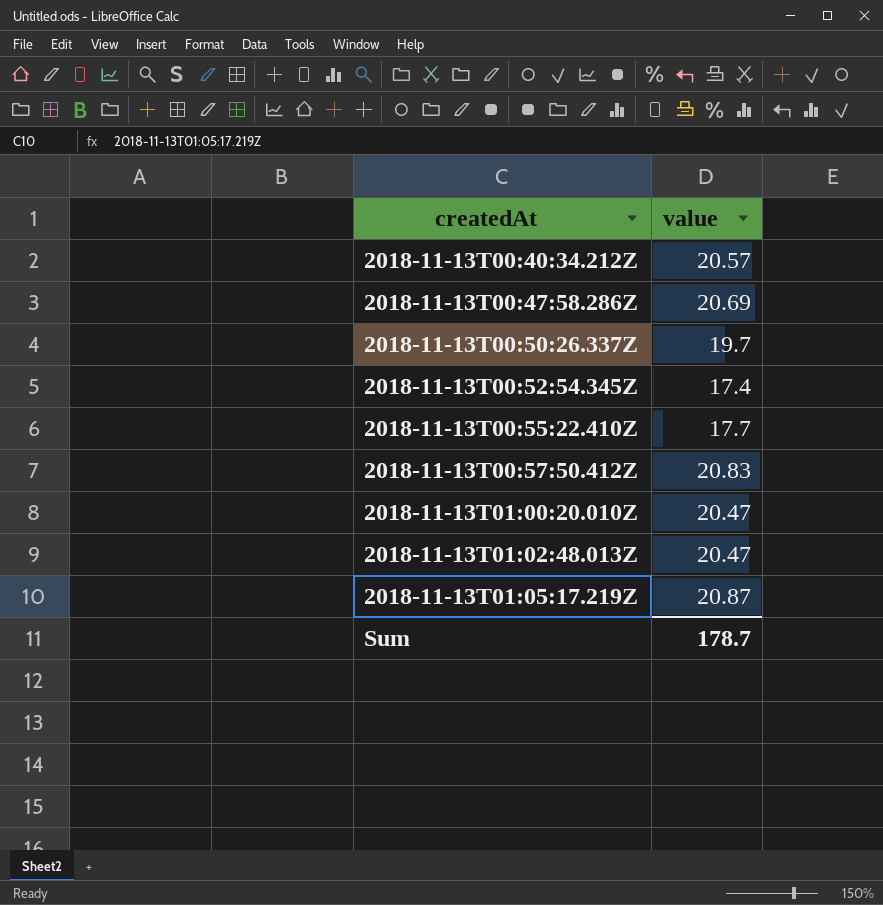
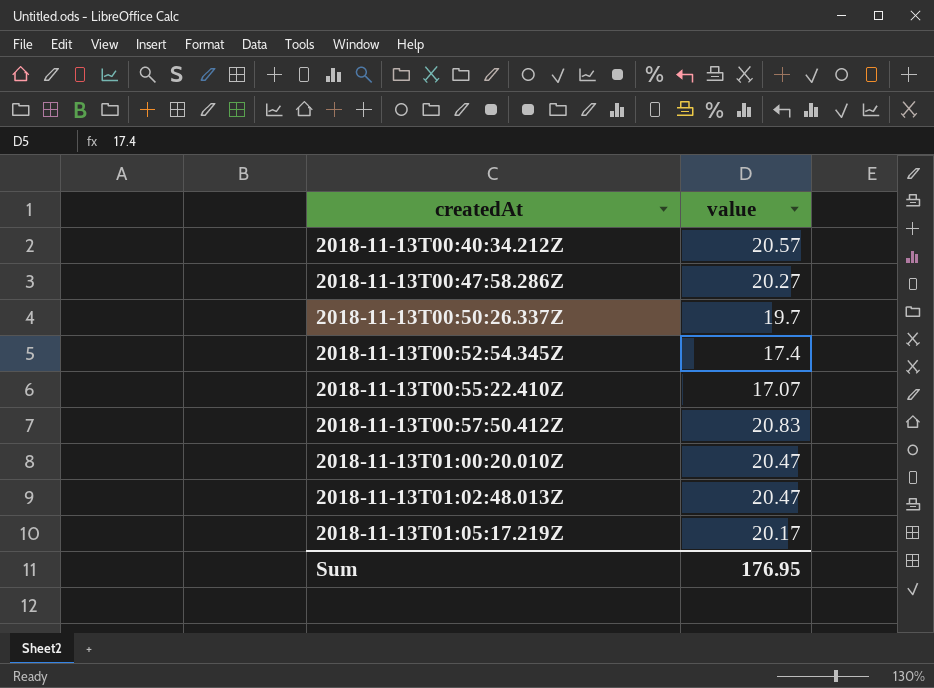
2018-11-13T00:47:58.286Z | value: 20.69 -> 20.27
2018-11-13T00:55:22.410Z | value: 17.7 -> 17.07
2018-11-13T01:05:17.219Z | value: 20.87 -> 20.17
Sum | value: 178.7 -> 176.95

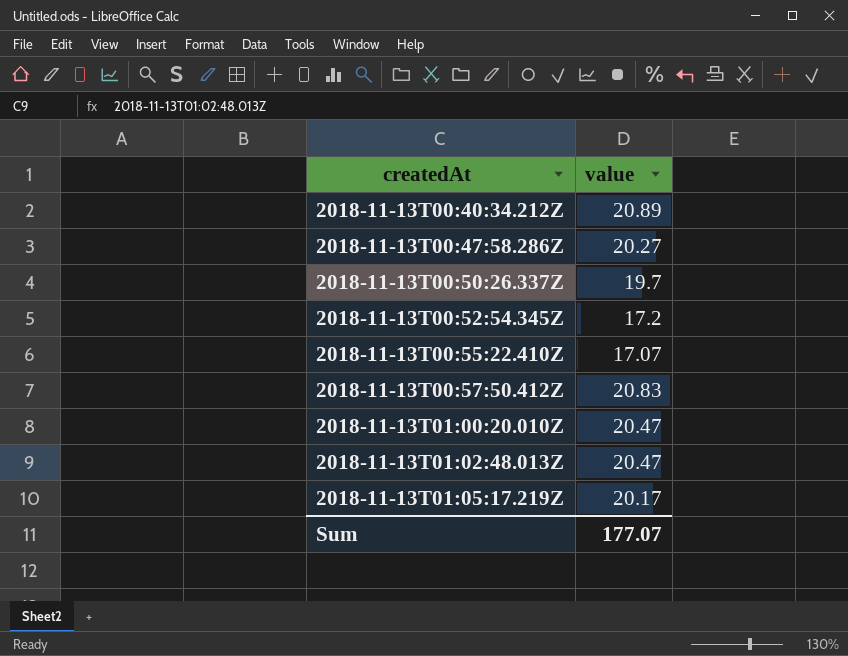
2018-11-13T00:40:34.212Z | value: 20.57 -> 20.89
2018-11-13T00:52:54.345Z | value: 17.4 -> 17.2
Sum | value: 176.95 -> 177.07

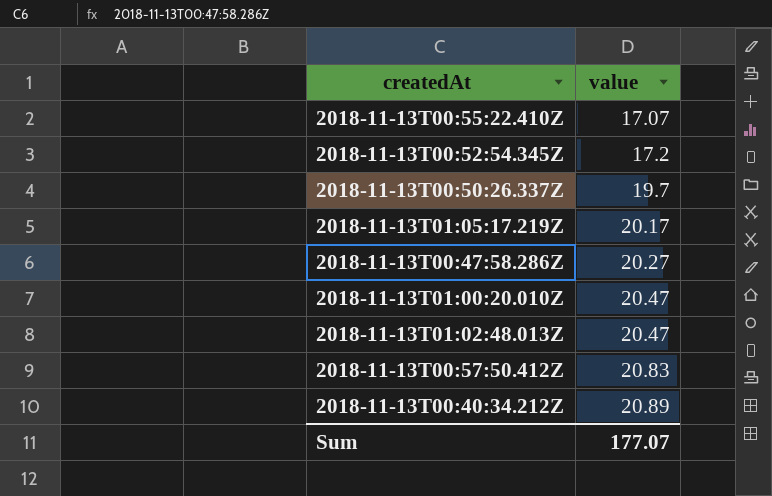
row order: createdAt ascending -> value ascending

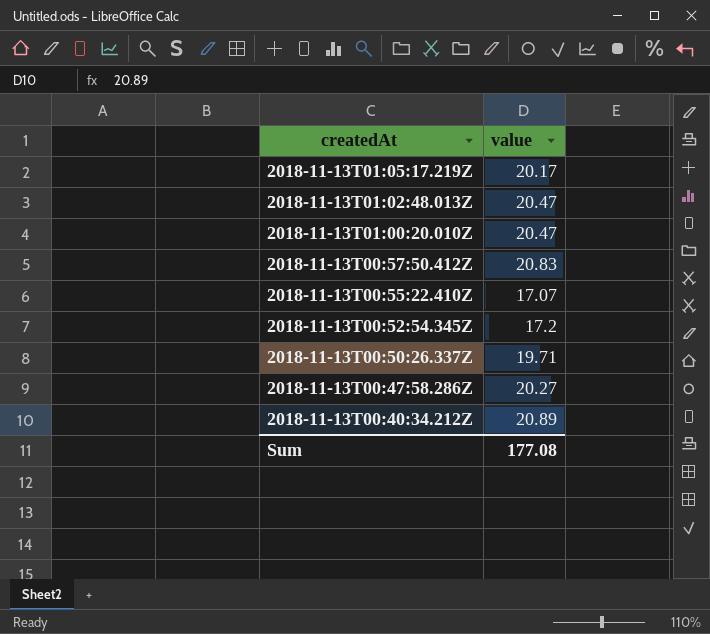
row order: value ascending -> createdAt descending
2018-11-13T00:50:26.337Z | value: 19.7 -> 19.71
Sum | value: 177.07 -> 177.08

